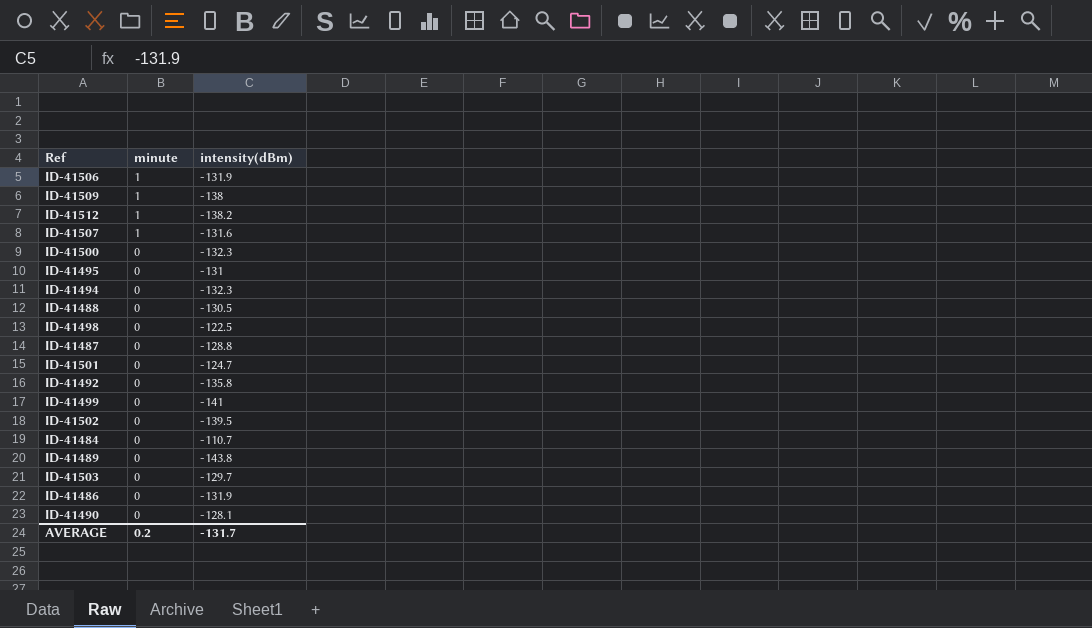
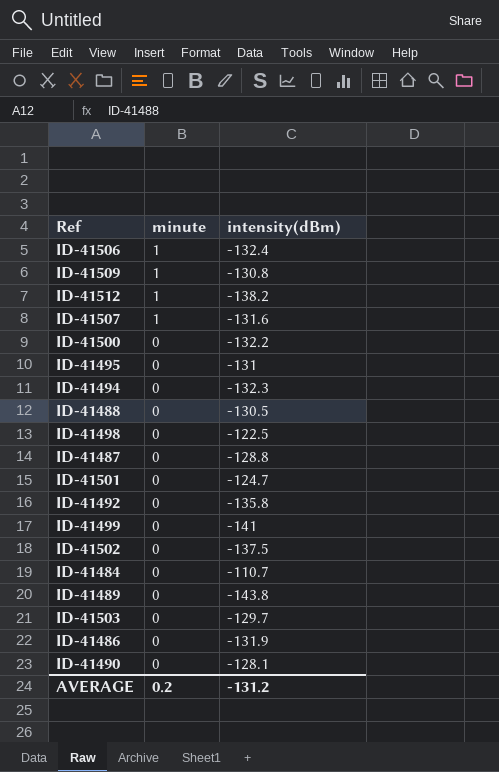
ID-41506 | intensity(dBm): -131.9 -> -132.4
ID-41509 | intensity(dBm): -138 -> -130.8
ID-41500 | intensity(dBm): -132.3 -> -132.2
ID-41502 | intensity(dBm): -139.5 -> -137.5
AVERAGE | intensity(dBm): -131.7 -> -131.2

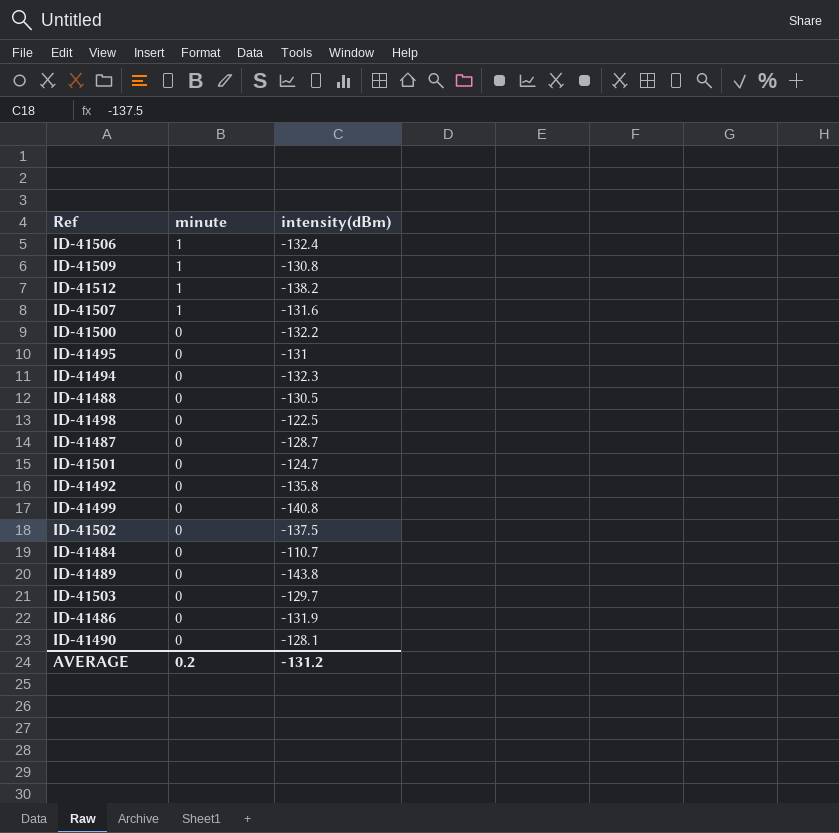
ID-41487 | intensity(dBm): -128.8 -> -128.7
ID-41499 | intensity(dBm): -141 -> -140.8

